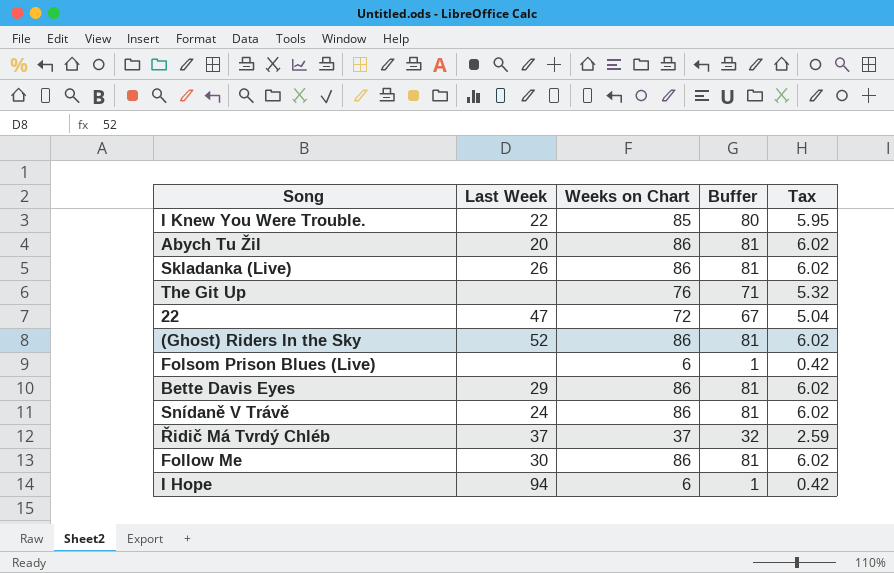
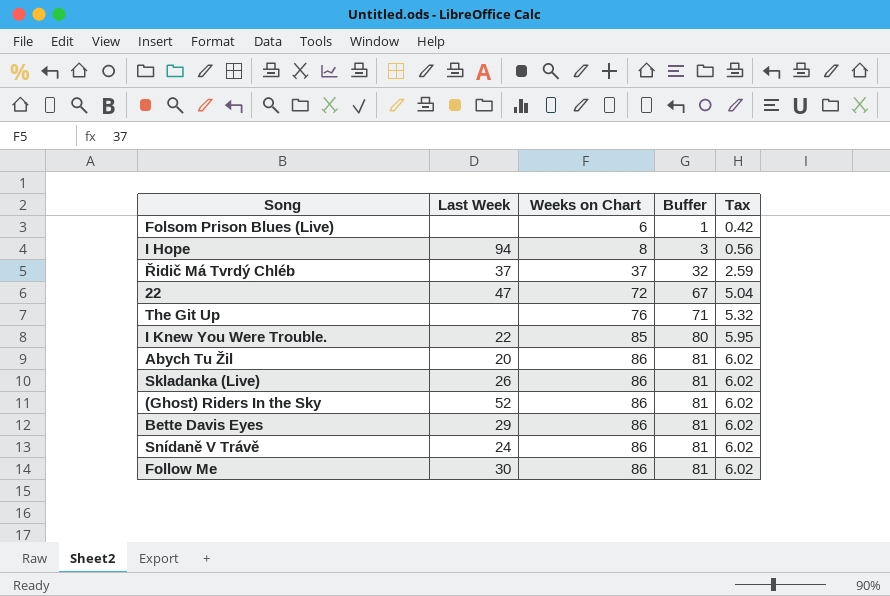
row order: none -> Weeks on Chart ascending
I Hope | Weeks on Chart: 6 -> 8
I Hope | Buffer: 1 -> 3
I Hope | Tax: 0.42 -> 0.56

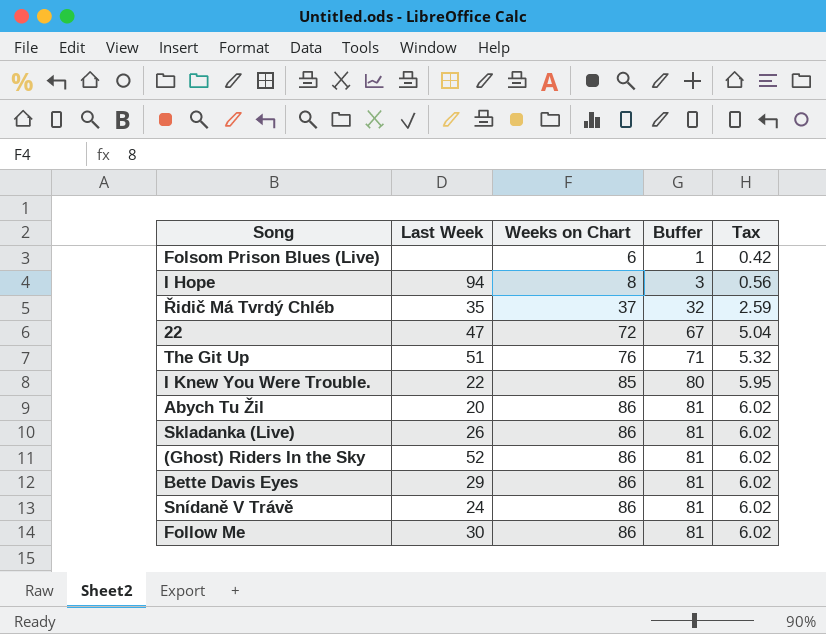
Řidič Má Tvrdý Chléb | Last Week: 37 -> 35
The Git Up | Last Week: none -> 51

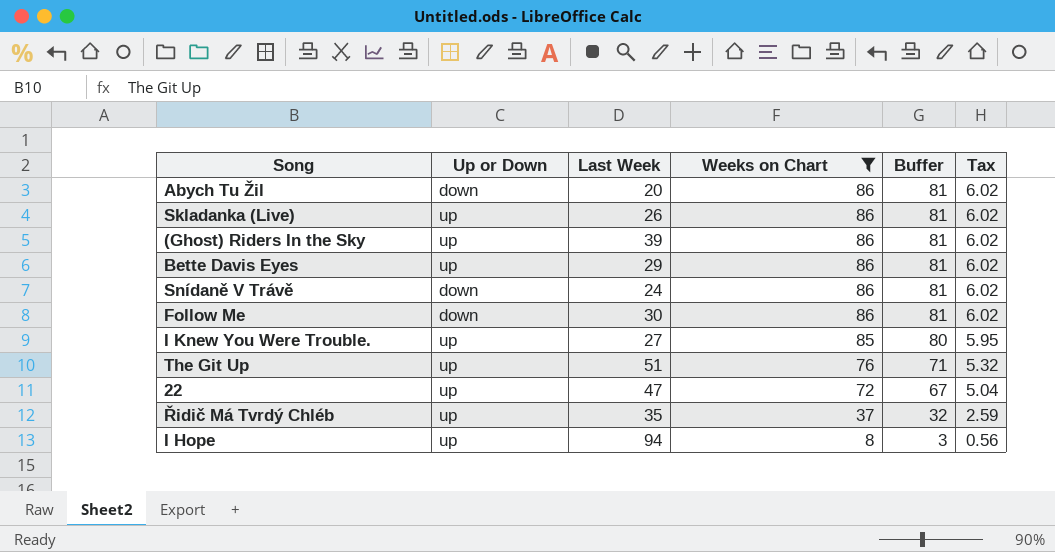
filter: none -> Weeks on Chart != 6
row order: Weeks on Chart ascending -> Weeks on Chart descending
column Up or Down | position: none -> 2
(Ghost) Riders In the Sky | Last Week: 52 -> 39
I Knew You Were Trouble. | Last Week: 22 -> 27

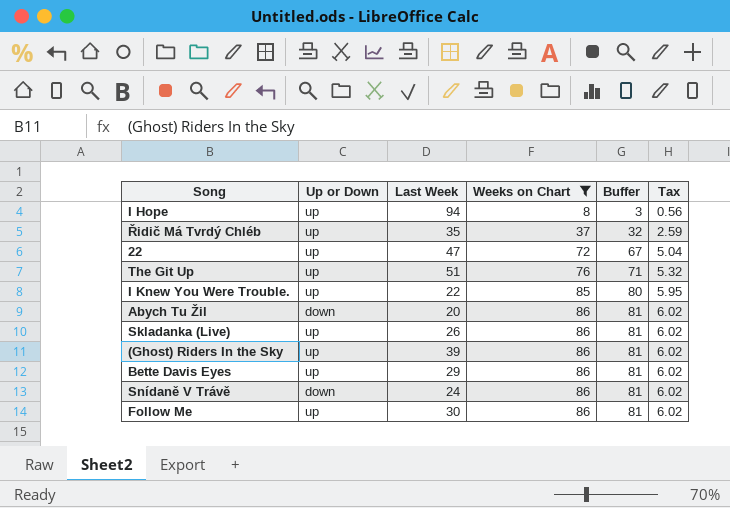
row order: Weeks on Chart descending -> Weeks on Chart ascending
I Knew You Were Trouble. | Last Week: 27 -> 22
Follow Me | Up or Down: down -> up

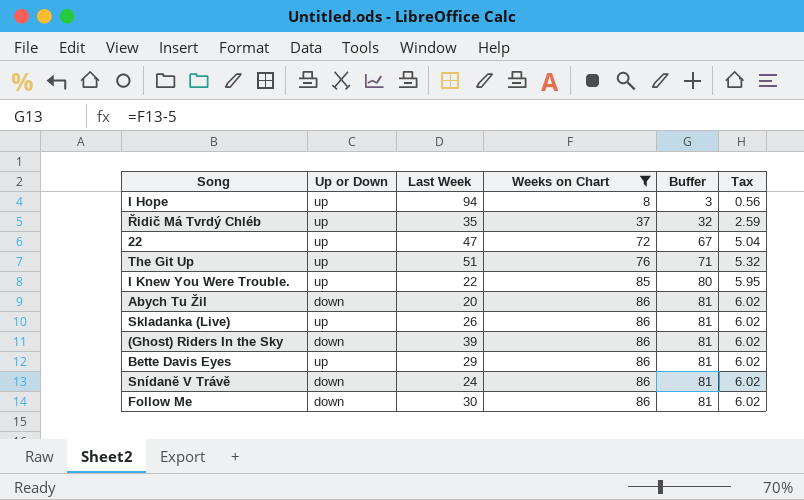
(Ghost) Riders In the Sky | Up or Down: up -> down
Follow Me | Up or Down: up -> down

